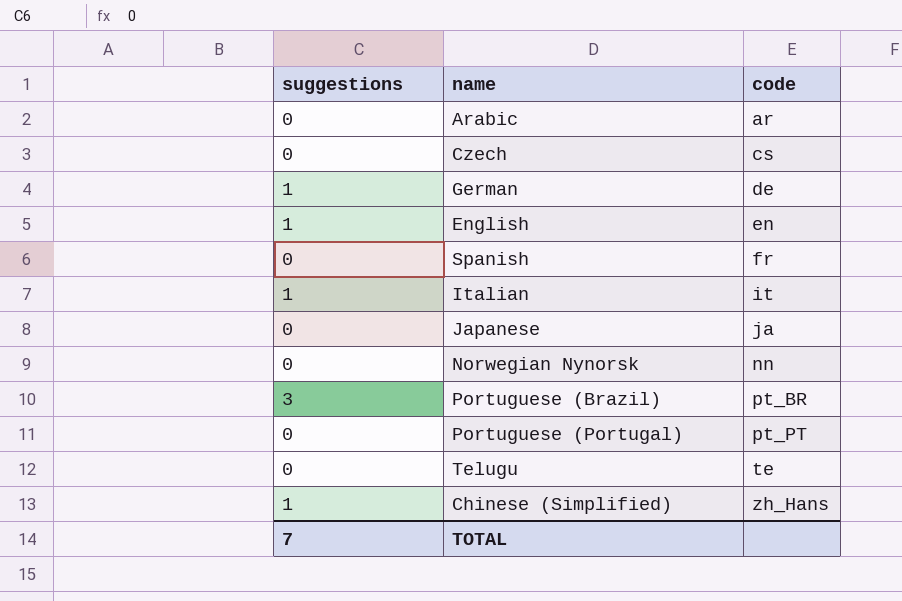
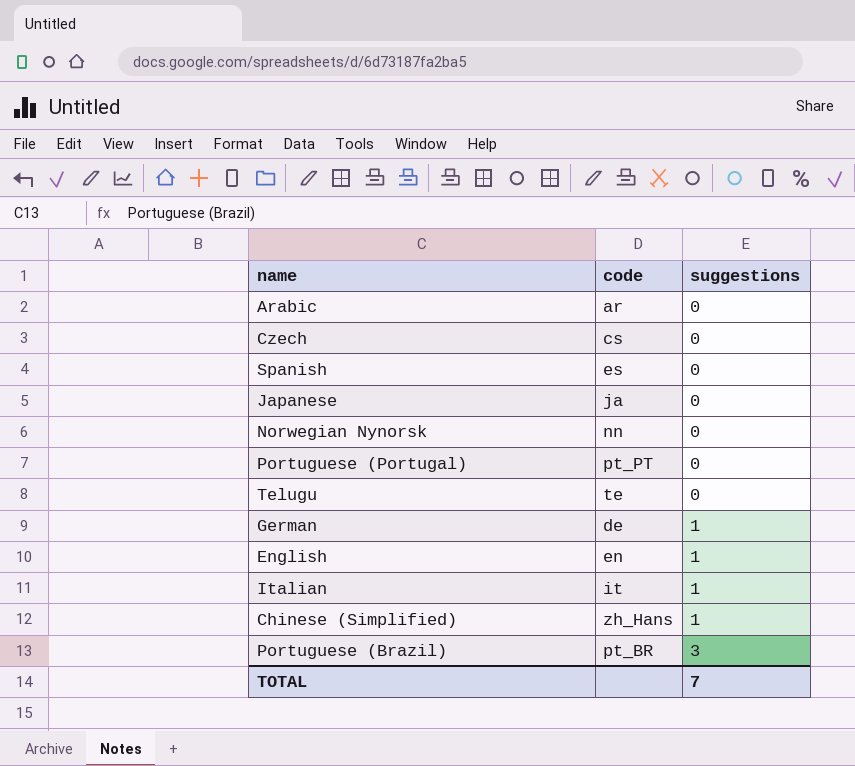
row order: code ascending -> suggestions ascending
column suggestions | position: 1 -> 3
Spanish | code: fr -> es

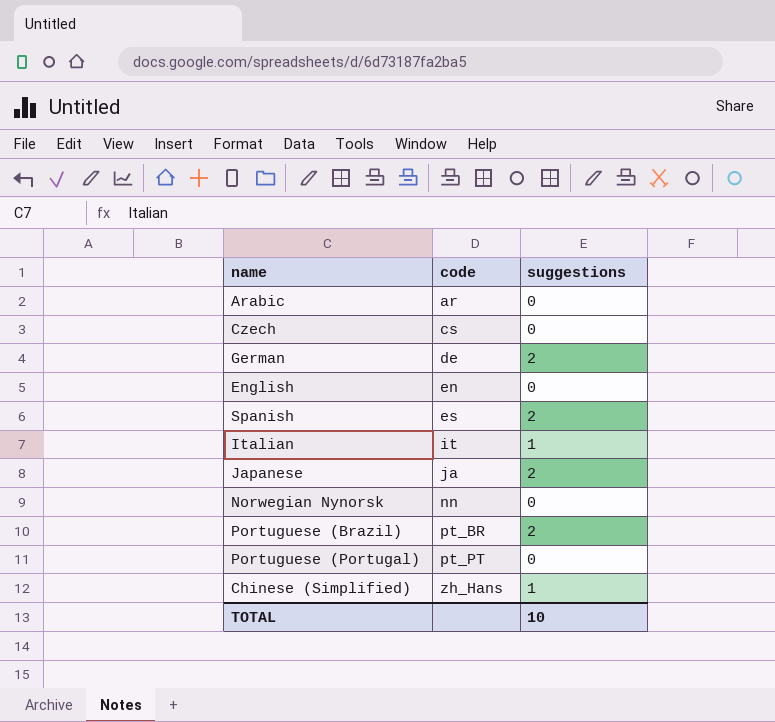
row order: suggestions ascending -> code ascending
row Telugu: te | 0 -> none
German | suggestions: 1 -> 2
English | suggestions: 1 -> 0
Spanish | suggestions: 0 -> 2
Japanese | suggestions: 0 -> 2
Portuguese (Brazil) | suggestions: 3 -> 2
TOTAL | suggestions: 7 -> 10

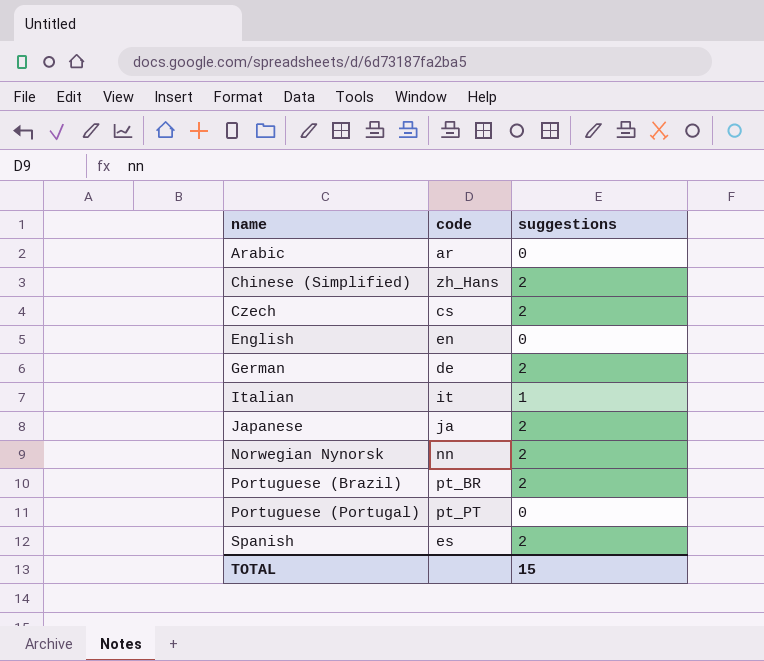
row order: code ascending -> name ascending
Chinese (Simplified) | suggestions: 1 -> 2
Czech | suggestions: 0 -> 2
Norwegian Nynorsk | suggestions: 0 -> 2
TOTAL | suggestions: 10 -> 15

